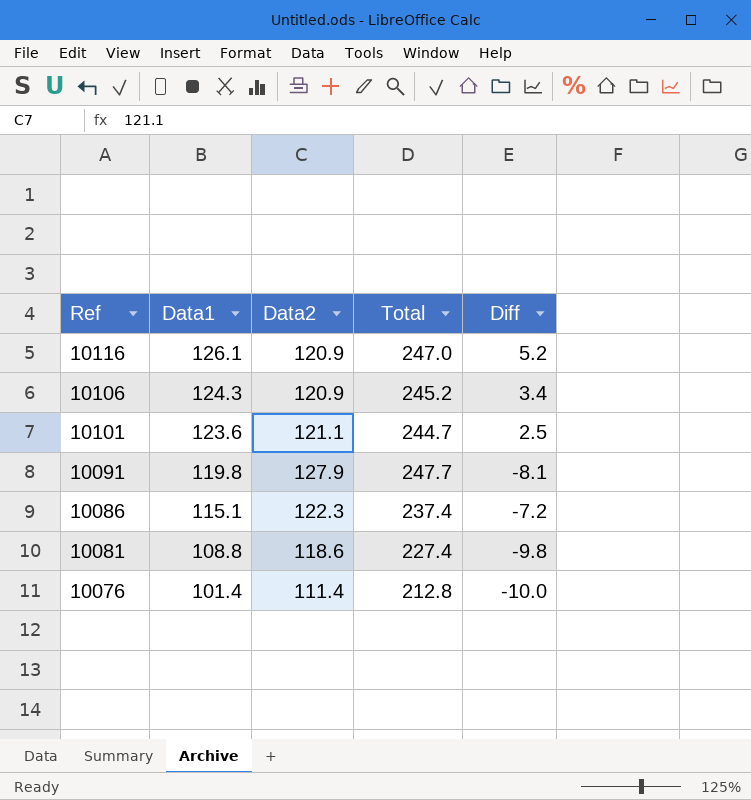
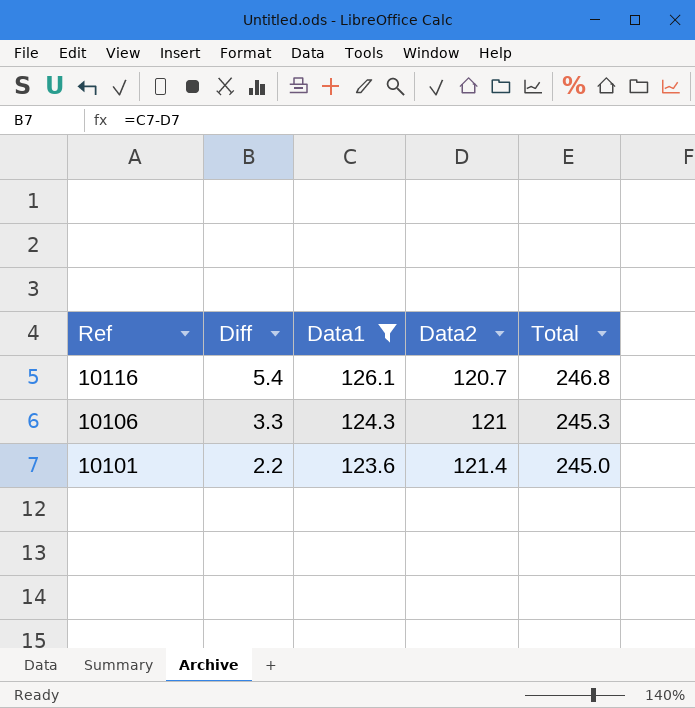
filter: none -> Data1 >= 123.6
column Diff | position: 5 -> 2
10116 | Diff: 5.2 -> 5.4
10116 | Data2: 120.9 -> 120.7
10116 | Total: 247.0 -> 246.8
10106 | Diff: 3.4 -> 3.3
10106 | Data2: 120.9 -> 121
10106 | Total: 245.2 -> 245.3
10101 | Diff: 2.5 -> 2.2
10101 | Data2: 121.1 -> 121.4
10101 | Total: 244.7 -> 245.0

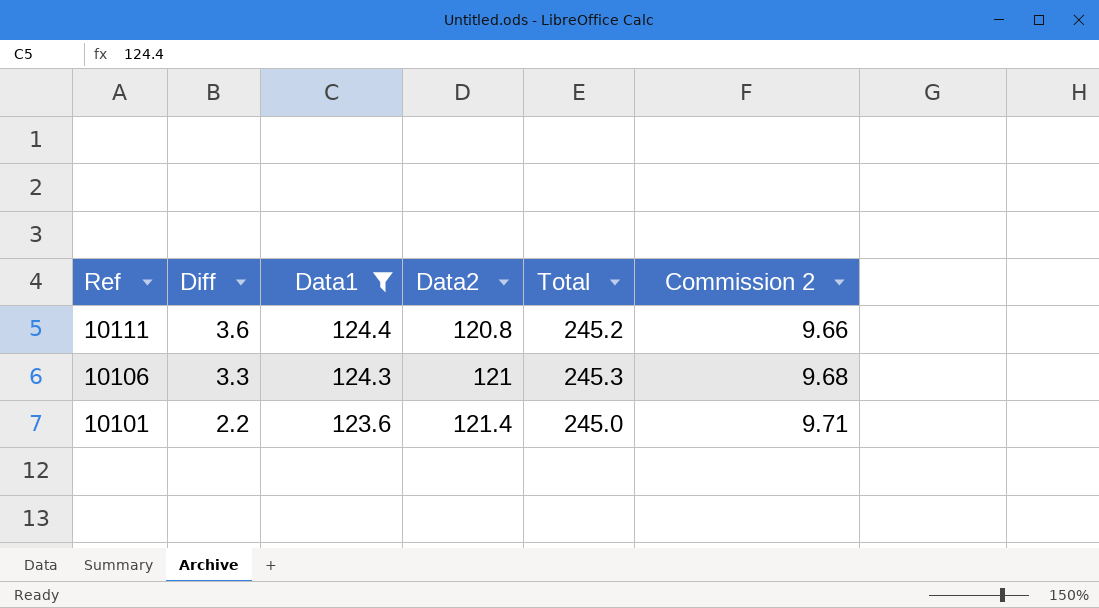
column Commission 2 | formula: none -> [Data2] * 0.08
row 10116: 5.4 | 126.1 | 120.7 | 246.8 -> none
row 10111: none -> 3.6 | 124.4 | 120.8 | 245.2 | 9.66

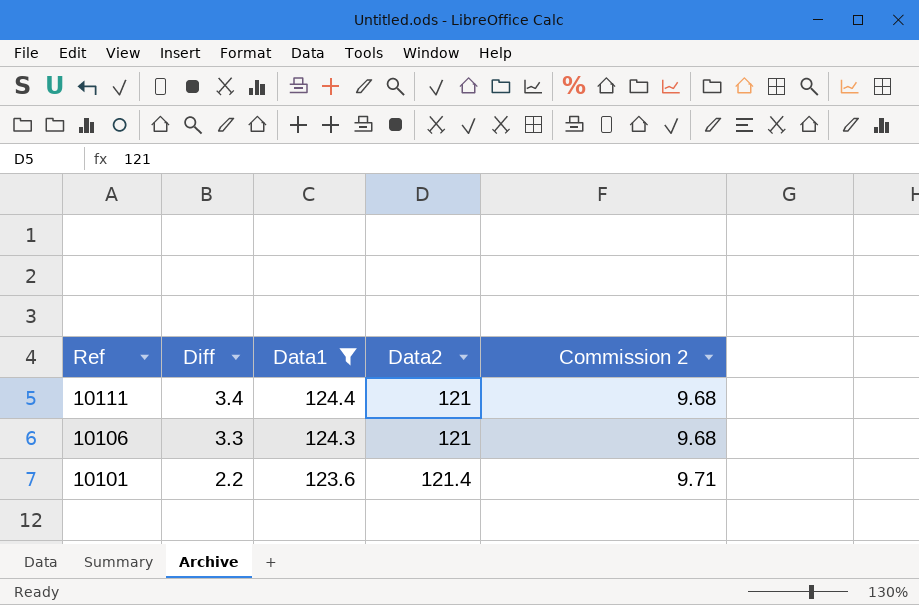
column Total | formula: [Data1] + [Data2] -> none
10111 | Diff: 3.6 -> 3.4
10111 | Data2: 120.8 -> 121
10111 | Commission 2: 9.66 -> 9.68

